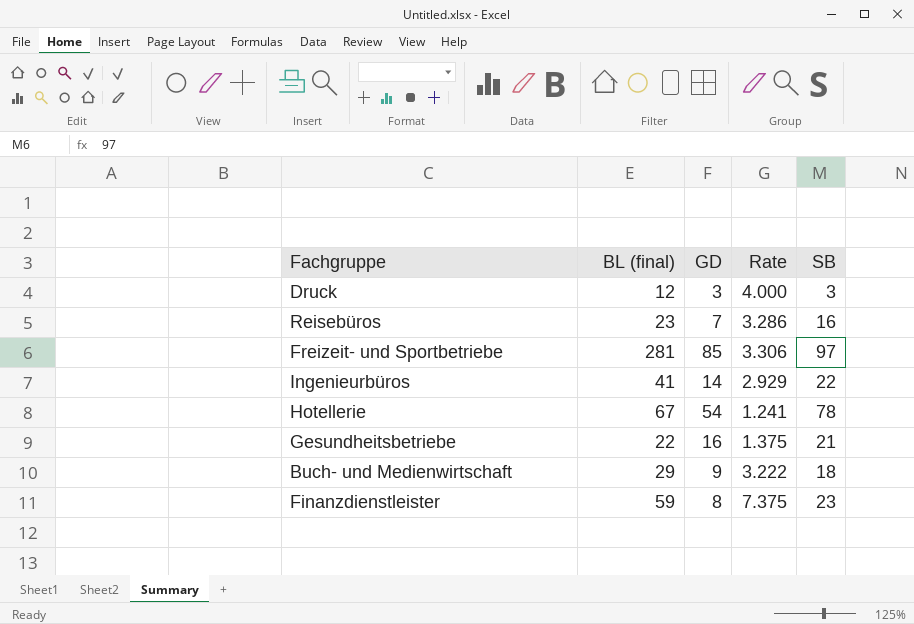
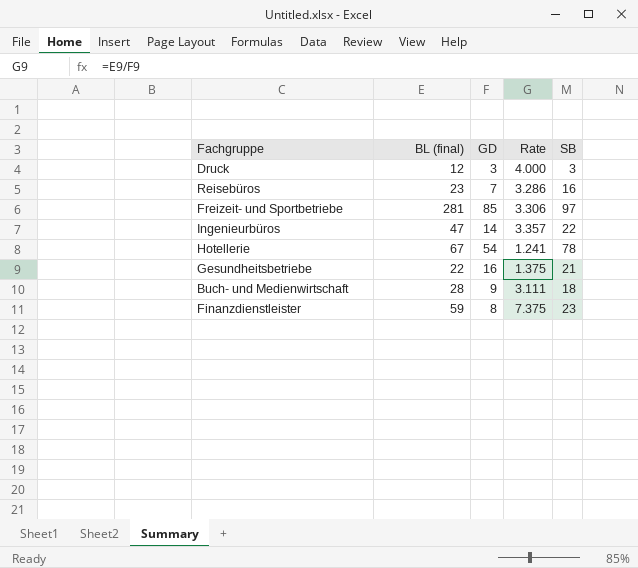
Ingenieurbüros | BL (final): 41 -> 47
Ingenieurbüros | Rate: 2.929 -> 3.357
Buch- und Medienwirtschaft | BL (final): 29 -> 28
Buch- und Medienwirtschaft | Rate: 3.222 -> 3.111

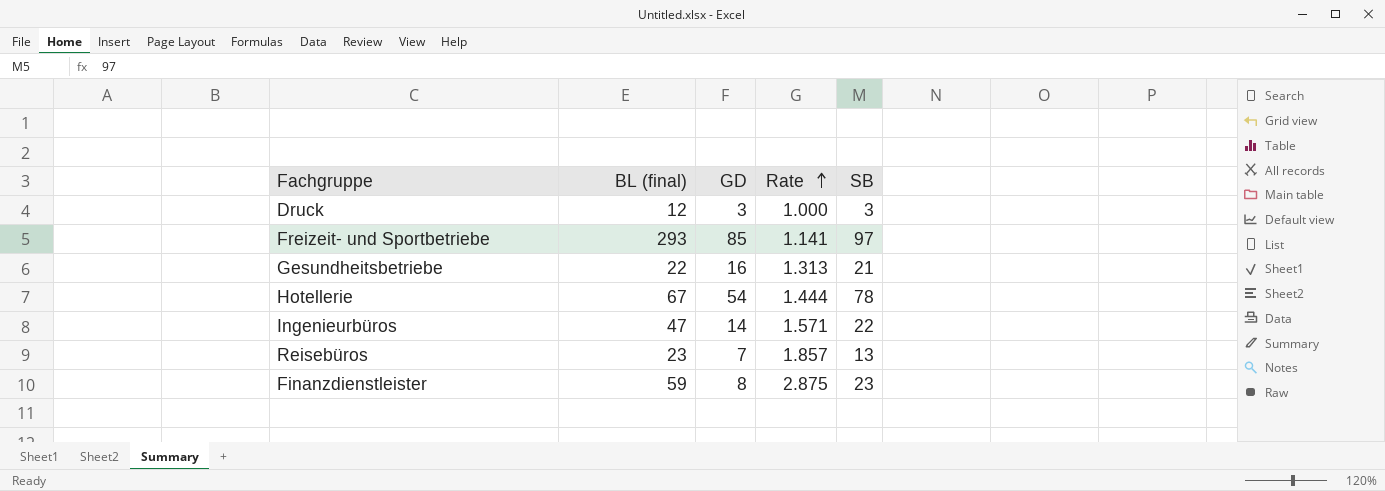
row order: none -> Rate ascending
column Rate | formula: [BL (final)] / [GD] -> [SB] / [GD]
row Buch- und Medienwirtschaft: 28 | 9 | 3.111 | 18 -> none
Freizeit- und Sportbetriebe | BL (final): 281 -> 293
Reisebüros | SB: 16 -> 13

